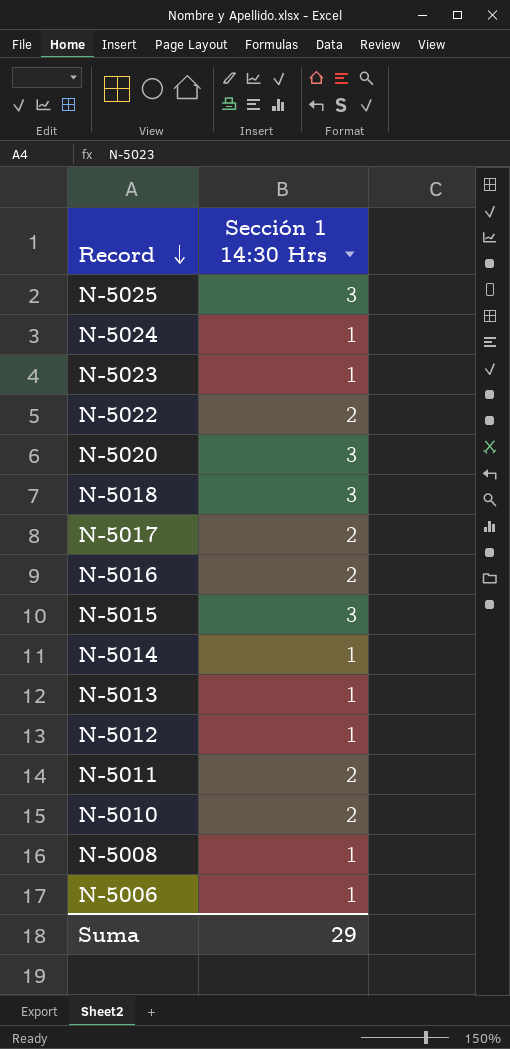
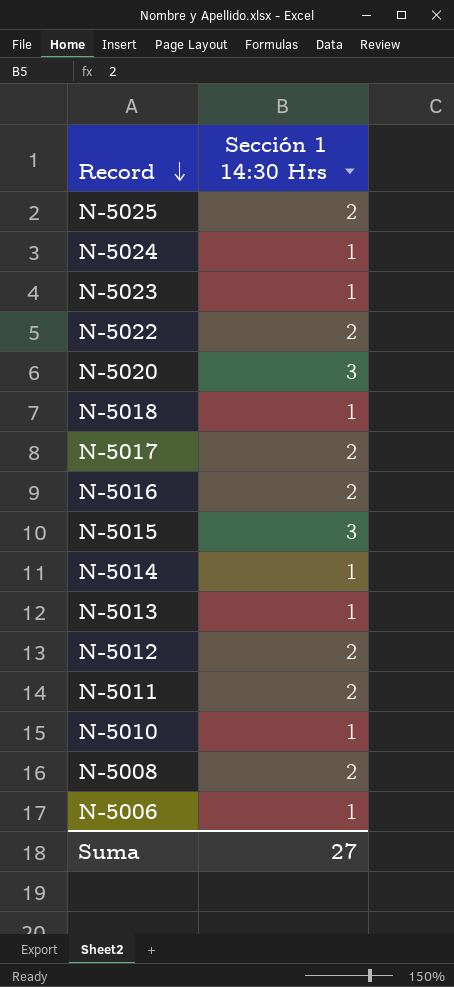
N-5025 | Sección 1 14:30 Hrs: 3 -> 2
N-5018 | Sección 1 14:30 Hrs: 3 -> 1
N-5012 | Sección 1 14:30 Hrs: 1 -> 2
N-5010 | Sección 1 14:30 Hrs: 2 -> 1
N-5008 | Sección 1 14:30 Hrs: 1 -> 2
Suma | Sección 1 14:30 Hrs: 29 -> 27

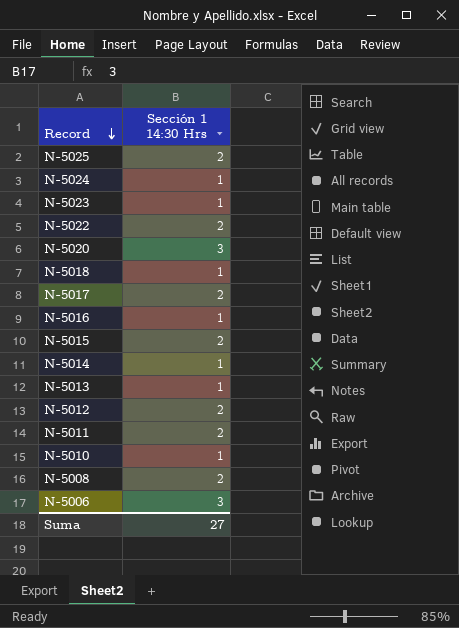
N-5016 | Sección 1 14:30 Hrs: 2 -> 1
N-5015 | Sección 1 14:30 Hrs: 3 -> 2
N-5006 | Sección 1 14:30 Hrs: 1 -> 3

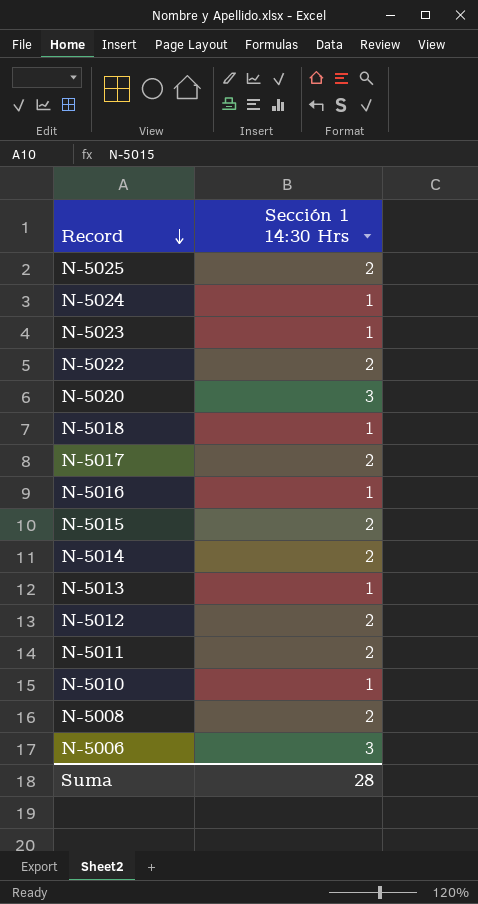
N-5014 | Sección 1 14:30 Hrs: 1 -> 2
Suma | Sección 1 14:30 Hrs: 27 -> 28

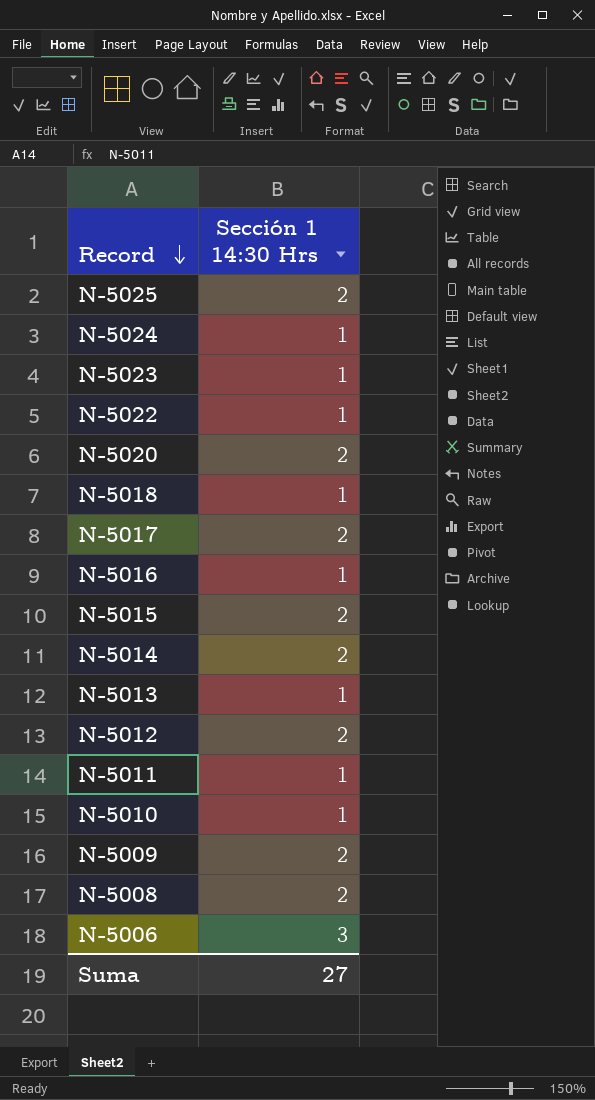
N-5022 | Sección 1 14:30 Hrs: 2 -> 1
N-5020 | Sección 1 14:30 Hrs: 3 -> 2
N-5011 | Sección 1 14:30 Hrs: 2 -> 1
row N-5009: none -> 2
Suma | Sección 1 14:30 Hrs: 28 -> 27

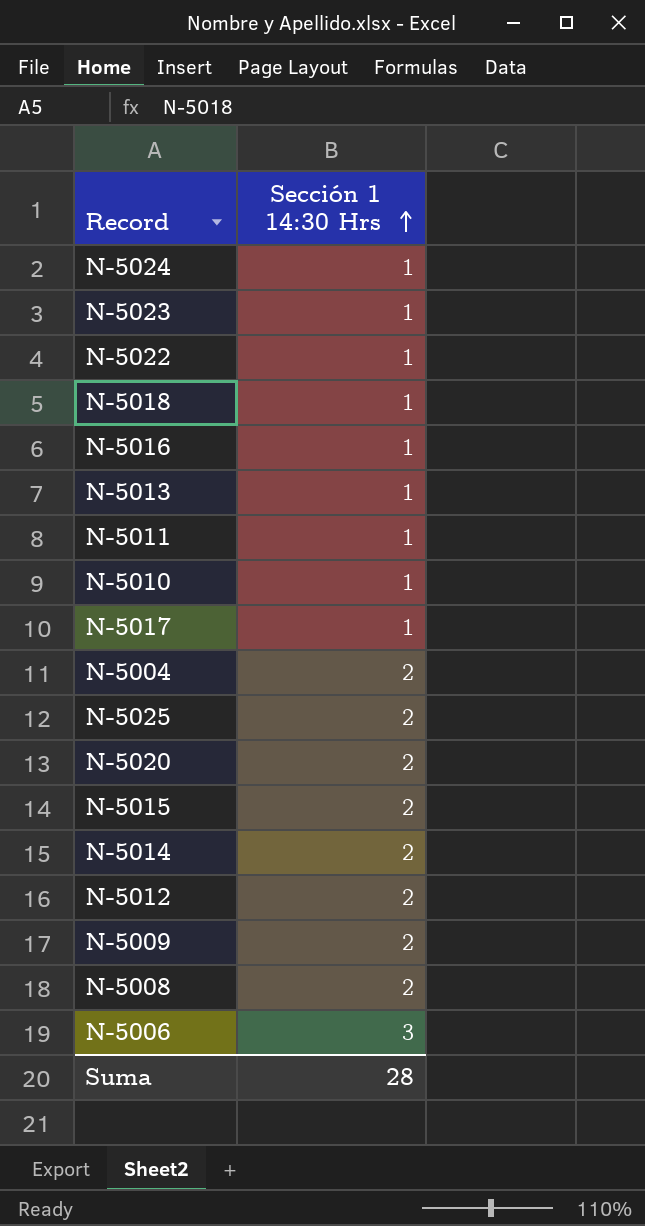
row order: Record descending -> Sección 1 14:30 Hrs ascending
N-5017 | Sección 1 14:30 Hrs: 2 -> 1
row N-5004: none -> 2
Suma | Sección 1 14:30 Hrs: 27 -> 28

